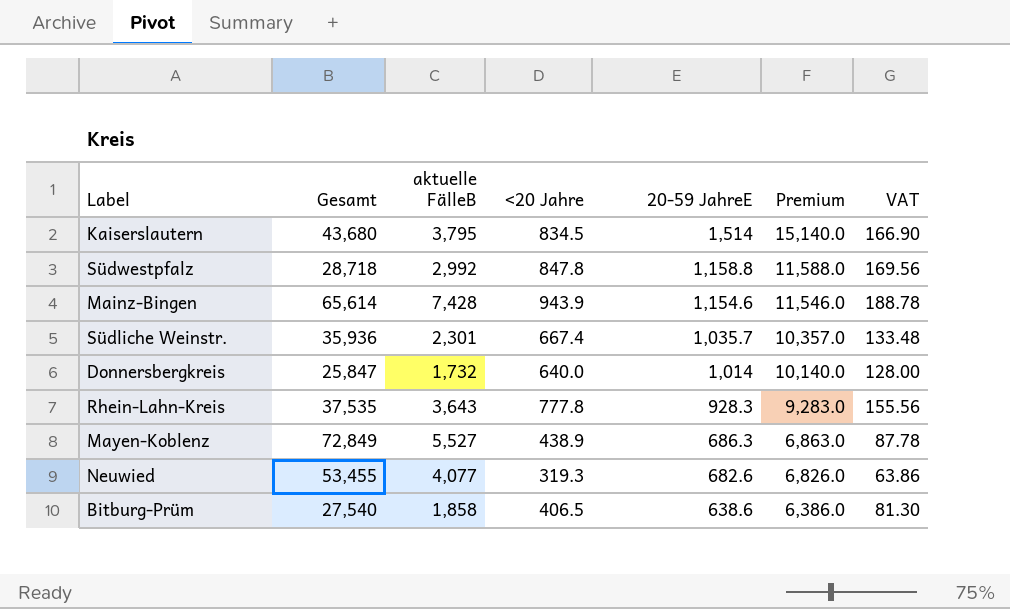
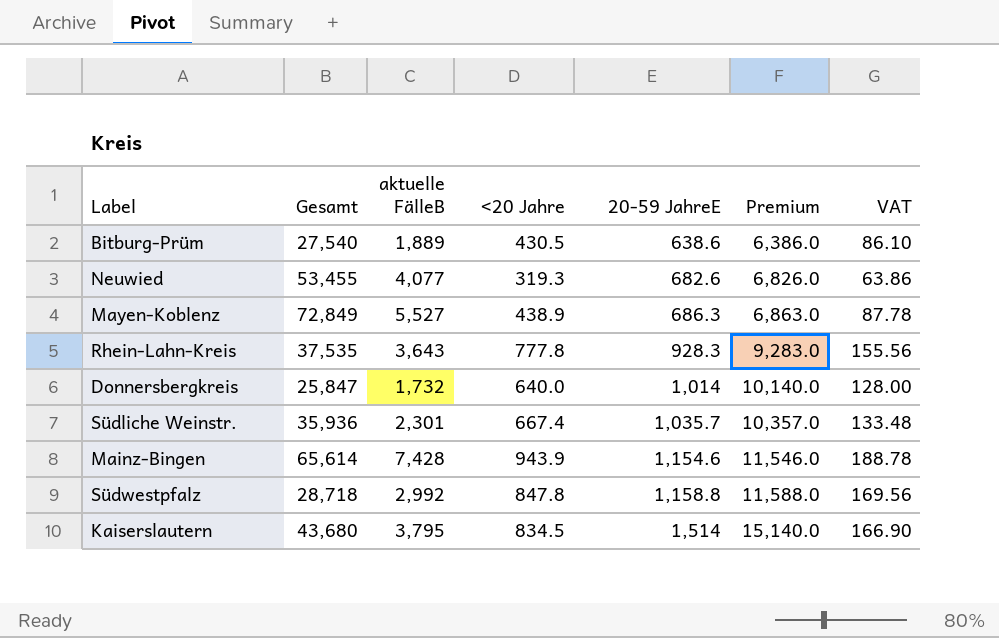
row order: 20-59 JahreE descending -> 20-59 JahreE ascending
Bitburg-Prüm | aktuelle FälleB: 1,858 -> 1,889
Bitburg-Prüm | <20 Jahre: 406.5 -> 430.5
Bitburg-Prüm | VAT: 81.30 -> 86.10

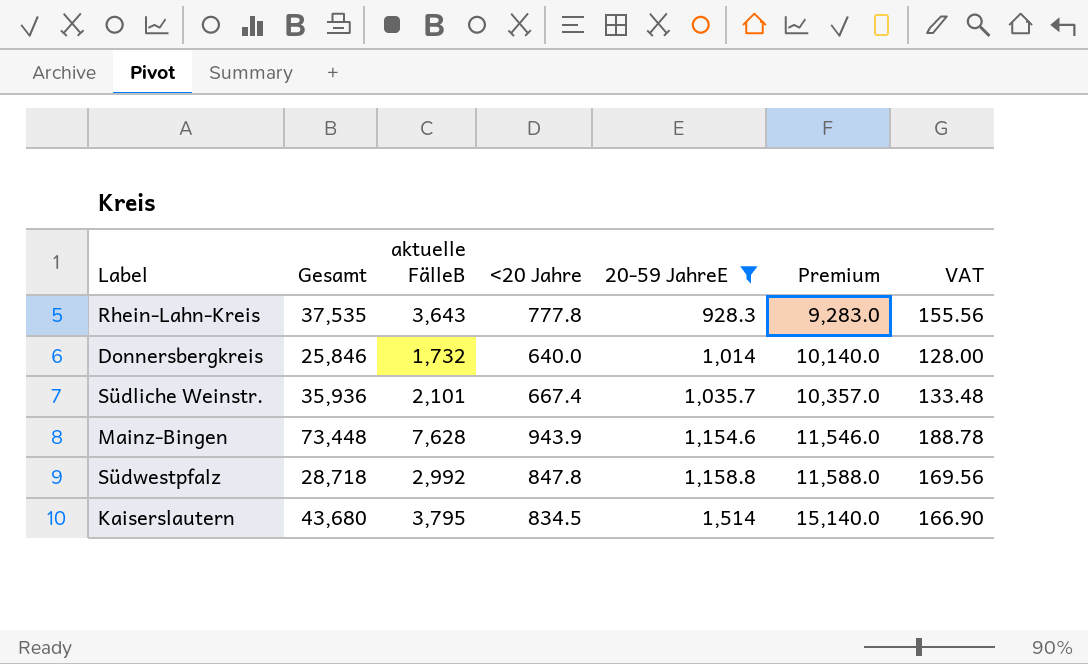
filter: none -> 20-59 JahreE >= 928.3
Donnersbergkreis | Gesamt: 25,847 -> 25,846
Südliche Weinstr. | aktuelle FälleB: 2,301 -> 2,101
Mainz-Bingen | Gesamt: 65,614 -> 73,448
Mainz-Bingen | aktuelle FälleB: 7,428 -> 7,628

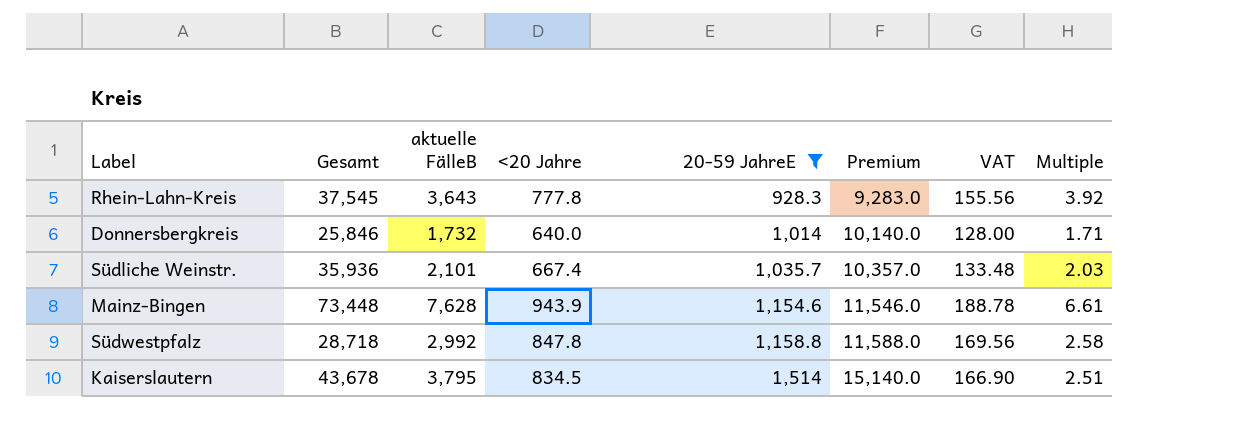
column Multiple | formula: none -> [aktuelle FälleB] / [20-59 JahreE]
Rhein-Lahn-Kreis | Gesamt: 37,535 -> 37,545
Kaiserslautern | Gesamt: 43,680 -> 43,678

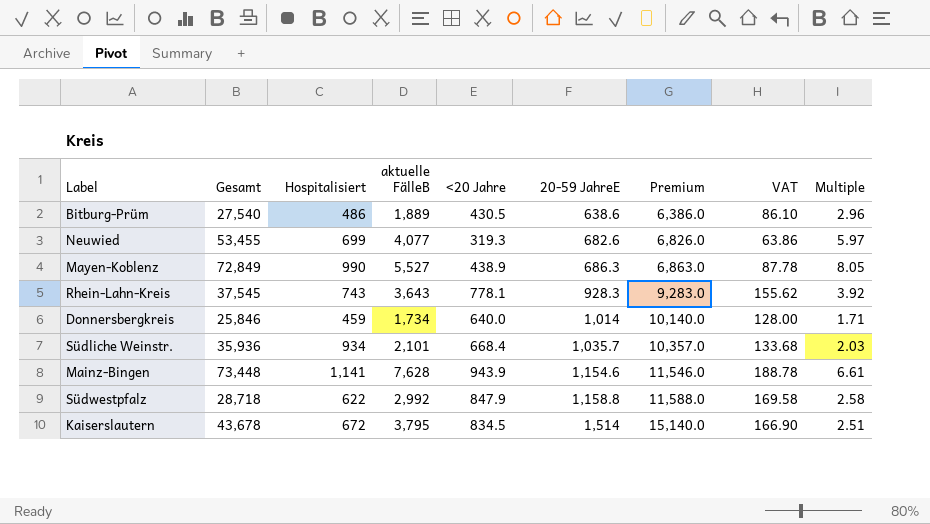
filter: 20-59 JahreE >= 928.3 -> none
column Hospitalisiert | position: none -> 3
Rhein-Lahn-Kreis | <20 Jahre: 777.8 -> 778.1
Rhein-Lahn-Kreis | VAT: 155.56 -> 155.62
Donnersbergkreis | aktuelle FälleB: 1,732 -> 1,734
Südliche Weinstr. | <20 Jahre: 667.4 -> 668.4
Südliche Weinstr. | VAT: 133.48 -> 133.68
Südwestpfalz | <20 Jahre: 847.8 -> 847.9
Südwestpfalz | VAT: 169.56 -> 169.58

